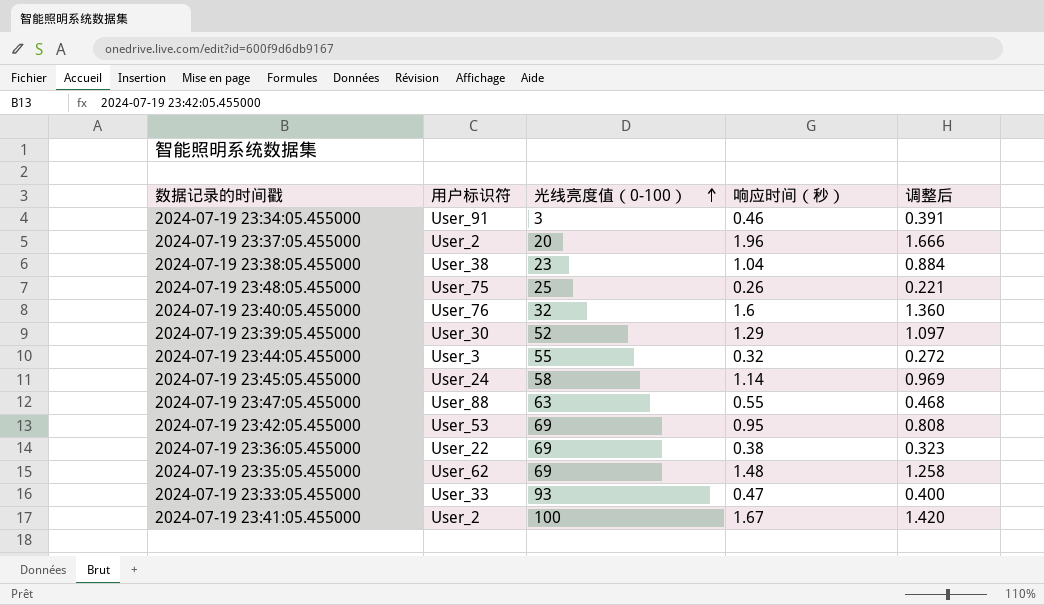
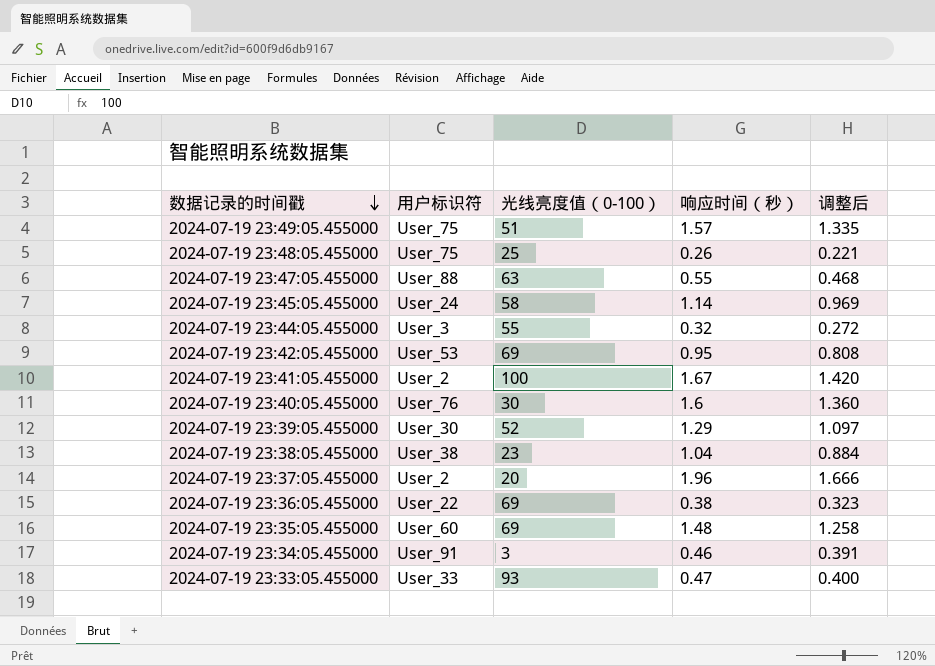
row order: 光线亮度值（0-100） ascending -> 数据记录的时间戳 descending
row 2024-07-19 23:49:05.455000: none -> User_75 | 51 | 1.57 | 1.335
2024-07-19 23:40:05.455000 | 光线亮度值（0-100）: 32 -> 30
2024-07-19 23:35:05.455000 | 用户标识符: User_62 -> User_60

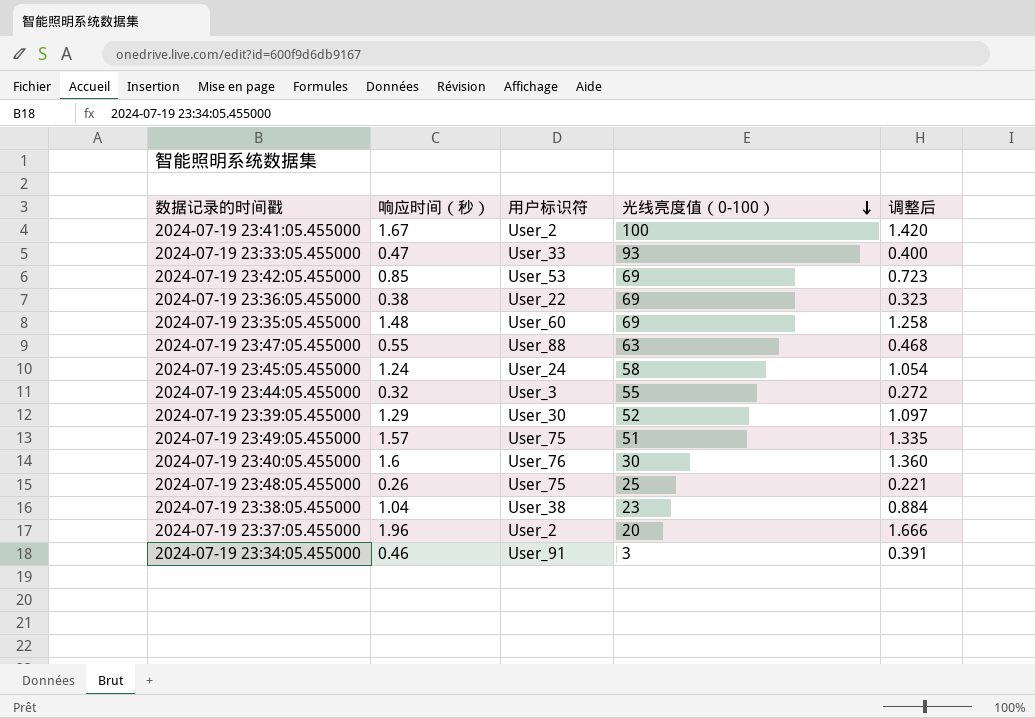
row order: 数据记录的时间戳 descending -> 光线亮度值（0-100） descending
column 响应时间（秒） | position: 4 -> 2
2024-07-19 23:42:05.455000 | 响应时间（秒）: 0.95 -> 0.85
2024-07-19 23:42:05.455000 | 调整后: 0.808 -> 0.723
2024-07-19 23:45:05.455000 | 响应时间（秒）: 1.14 -> 1.24
2024-07-19 23:45:05.455000 | 调整后: 0.969 -> 1.054

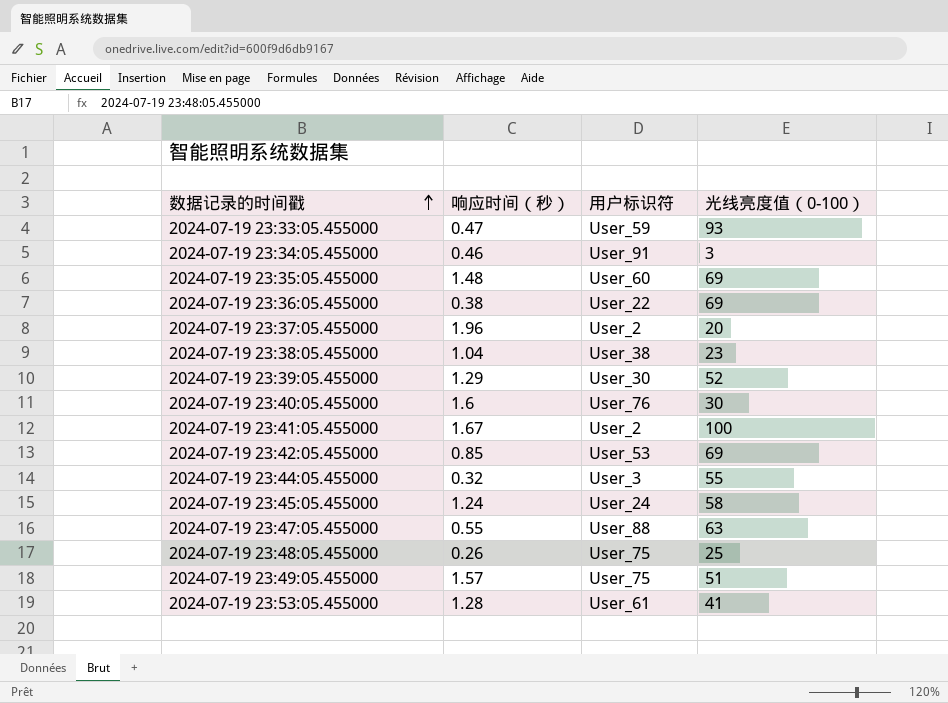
row order: 光线亮度值（0-100） descending -> 数据记录的时间戳 ascending
column 调整后 | formula: [响应时间（秒）] * 0.85 -> none
2024-07-19 23:33:05.455000 | 用户标识符: User_33 -> User_59
row 2024-07-19 23:53:05.455000: none -> 1.28 | User_61 | 41

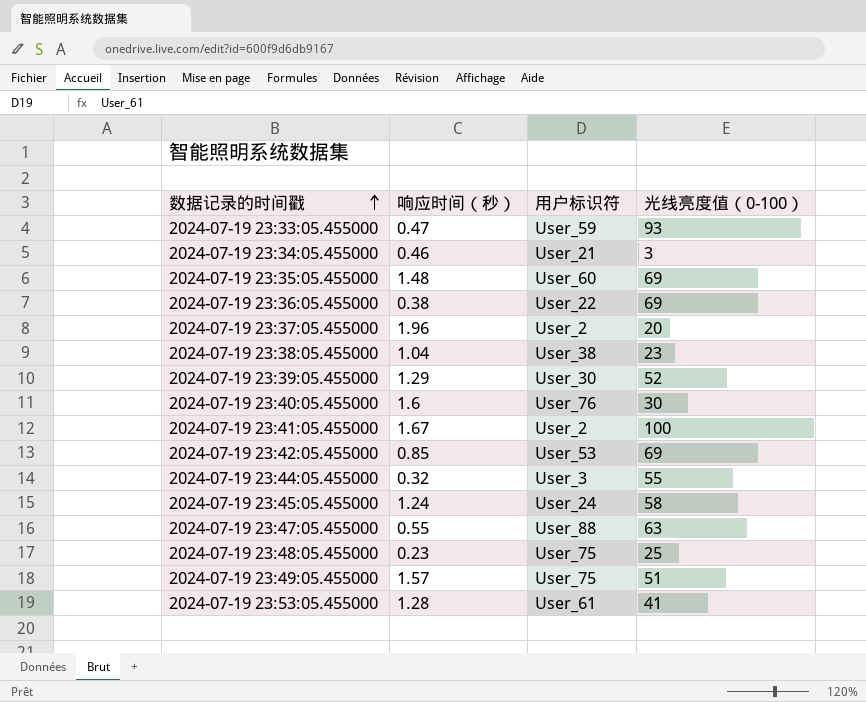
2024-07-19 23:34:05.455000 | 用户标识符: User_91 -> User_21
2024-07-19 23:48:05.455000 | 响应时间（秒）: 0.26 -> 0.23

